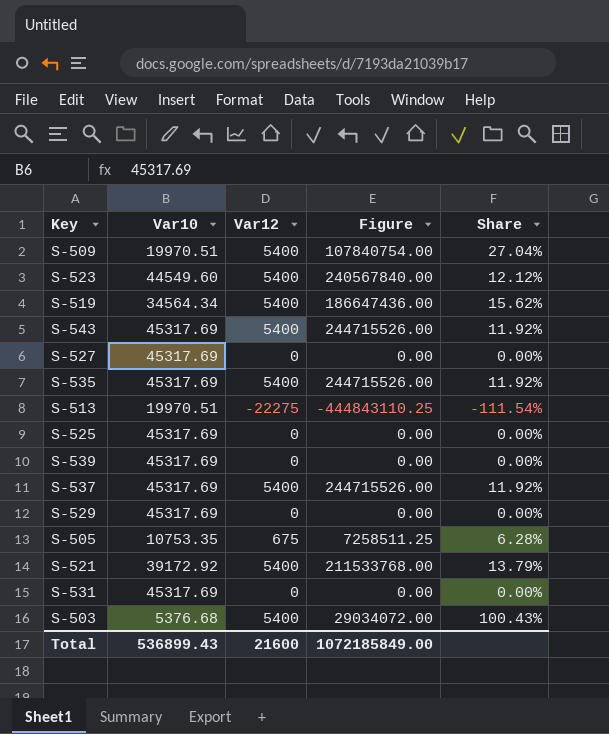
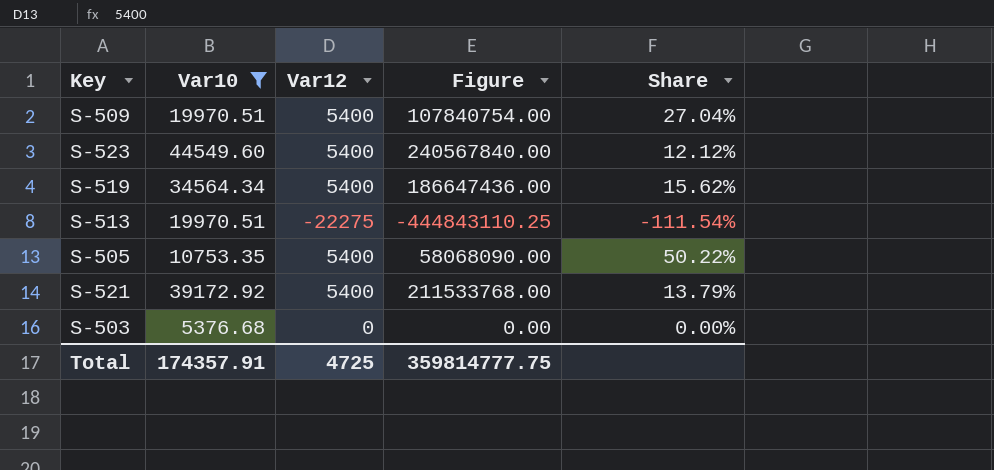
filter: none -> Var10 != 45317.69
S-505 | Var12: 675 -> 5400
S-505 | Figure: 7258511.25 -> 58068090.00
S-505 | Share: 6.28% -> 50.22%
S-503 | Var12: 5400 -> 0
S-503 | Figure: 29034072.00 -> 0.00
S-503 | Share: 100.43% -> 0.00%
Total | Var10: 536899.43 -> 174357.91
Total | Var12: 21600 -> 4725
Total | Figure: 1072185849.00 -> 359814777.75

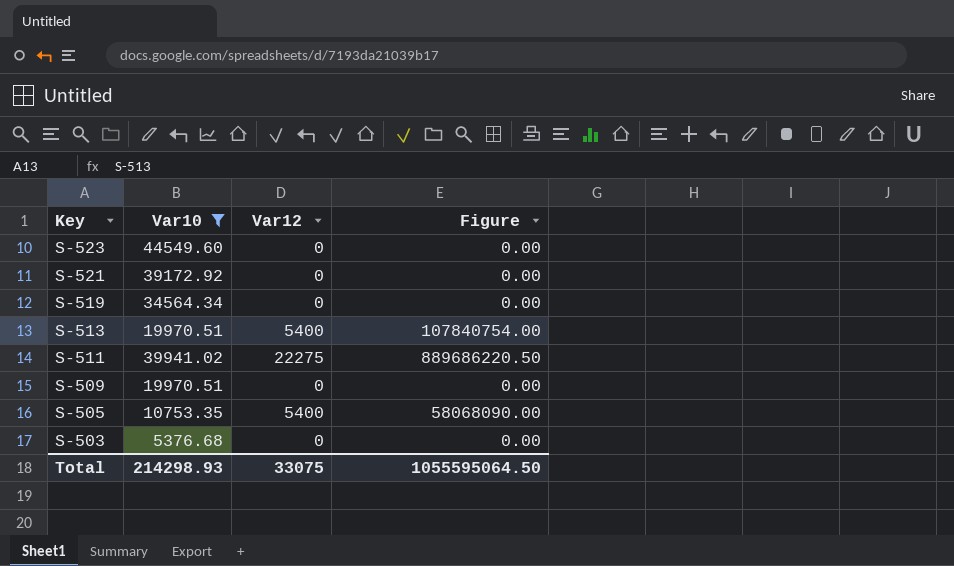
row order: none -> Key descending
column Share | formula: [Var12] / [Var10] -> none
S-523 | Var12: 5400 -> 0
S-523 | Figure: 240567840.00 -> 0.00
S-521 | Var12: 5400 -> 0
S-521 | Figure: 211533768.00 -> 0.00
S-519 | Var12: 5400 -> 0
S-519 | Figure: 186647436.00 -> 0.00
S-513 | Var12: -22275 -> 5400
S-513 | Figure: -444843110.25 -> 107840754.00
row S-511: none -> 39941.02 | 22275 | 889686220.50
S-509 | Var12: 5400 -> 0
S-509 | Figure: 107840754.00 -> 0.00
Total | Var10: 174357.91 -> 214298.93
Total | Var12: 4725 -> 33075
Total | Figure: 359814777.75 -> 1055595064.50

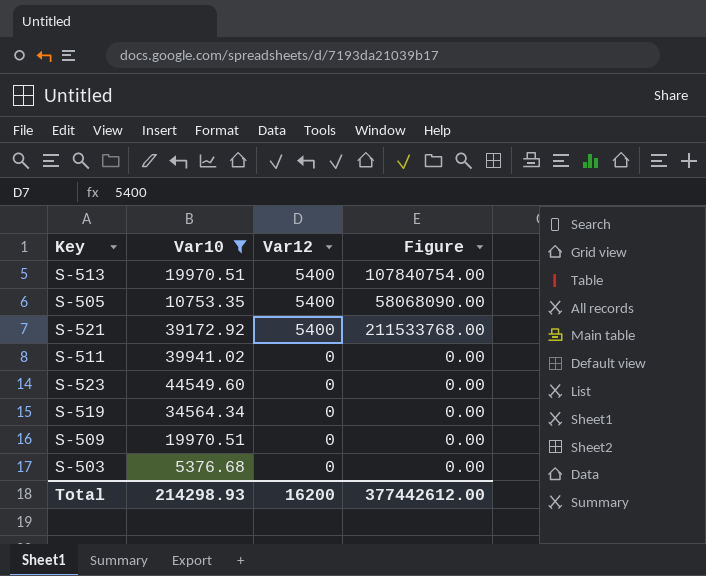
row order: Key descending -> Var12 descending
S-521 | Var12: 0 -> 5400
S-521 | Figure: 0.00 -> 211533768.00
S-511 | Var12: 22275 -> 0
S-511 | Figure: 889686220.50 -> 0.00
Total | Var12: 33075 -> 16200
Total | Figure: 1055595064.50 -> 377442612.00

